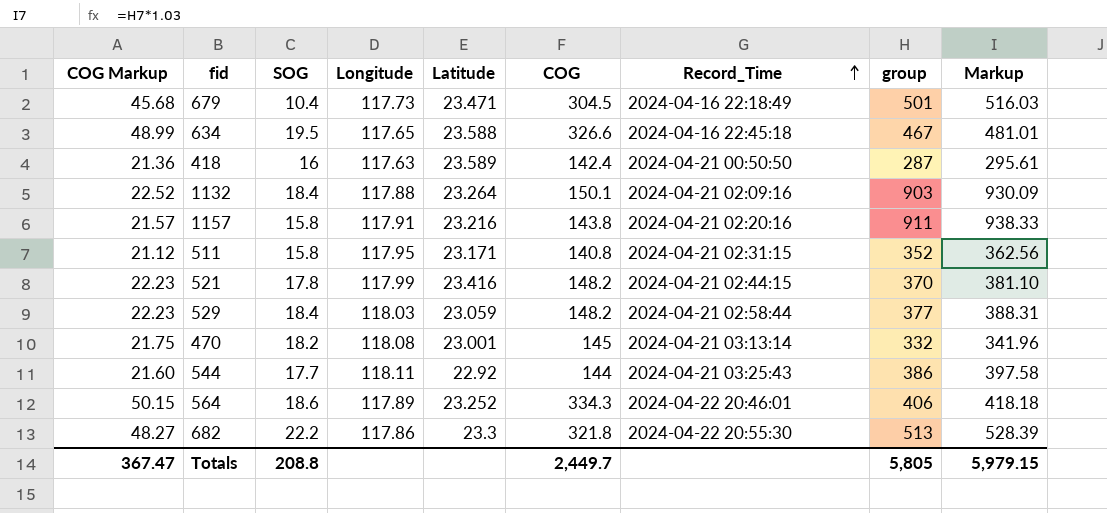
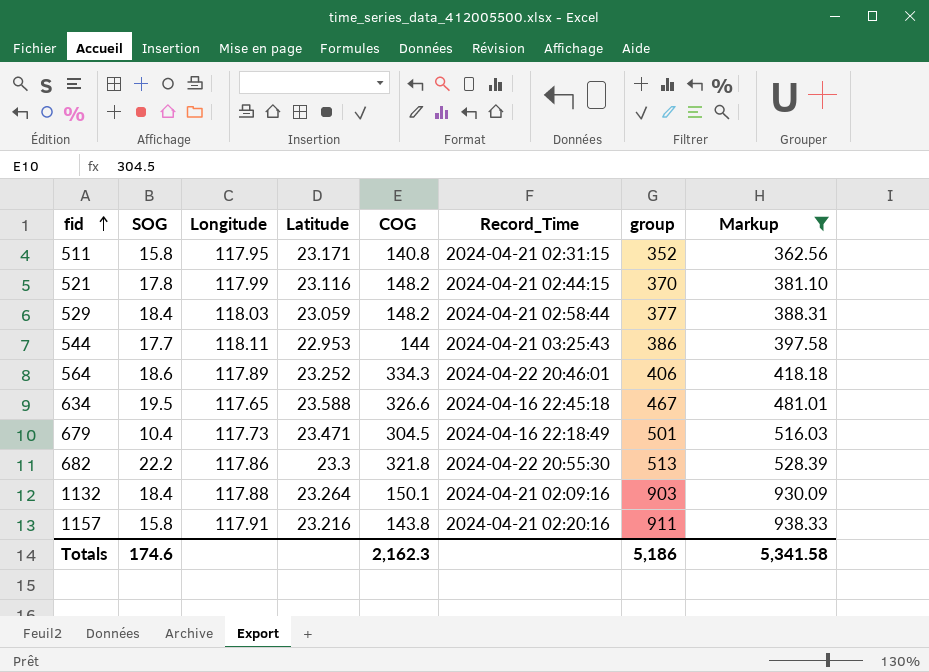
filter: none -> Markup >= 362.56
row order: Record_Time ascending -> fid ascending
column COG Markup | formula: [COG] * 0.15 -> none
521 | Latitude: 23.416 -> 23.116
544 | Latitude: 22.92 -> 22.953
Totals | SOG: 208.8 -> 174.6
Totals | COG: 2,449.7 -> 2,162.3
Totals | group: 5,805 -> 5,186
Totals | Markup: 5,979.15 -> 5,341.58

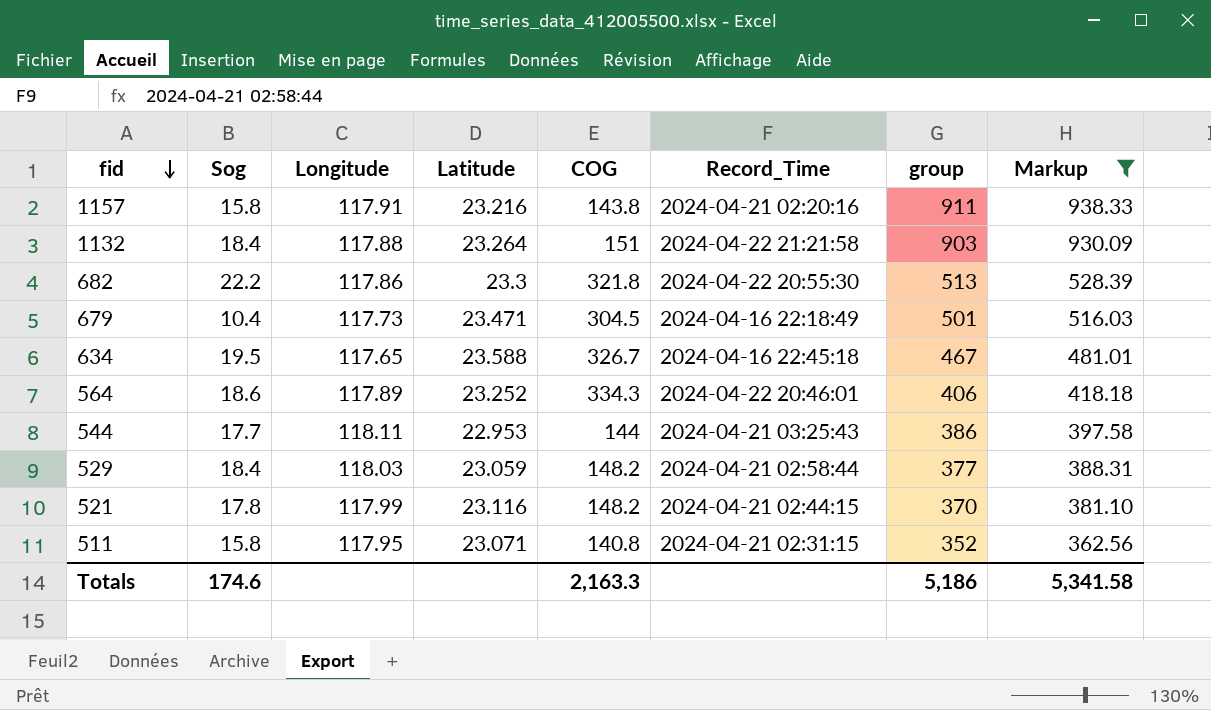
row order: fid ascending -> fid descending
column name: SOG -> Sog
1132 | COG: 150.1 -> 151
1132 | Record_Time: 2024-04-21 02:09:16 -> 2024-04-22 21:21:58
634 | COG: 326.6 -> 326.7
511 | Latitude: 23.171 -> 23.071
Totals | COG: 2,162.3 -> 2,163.3

